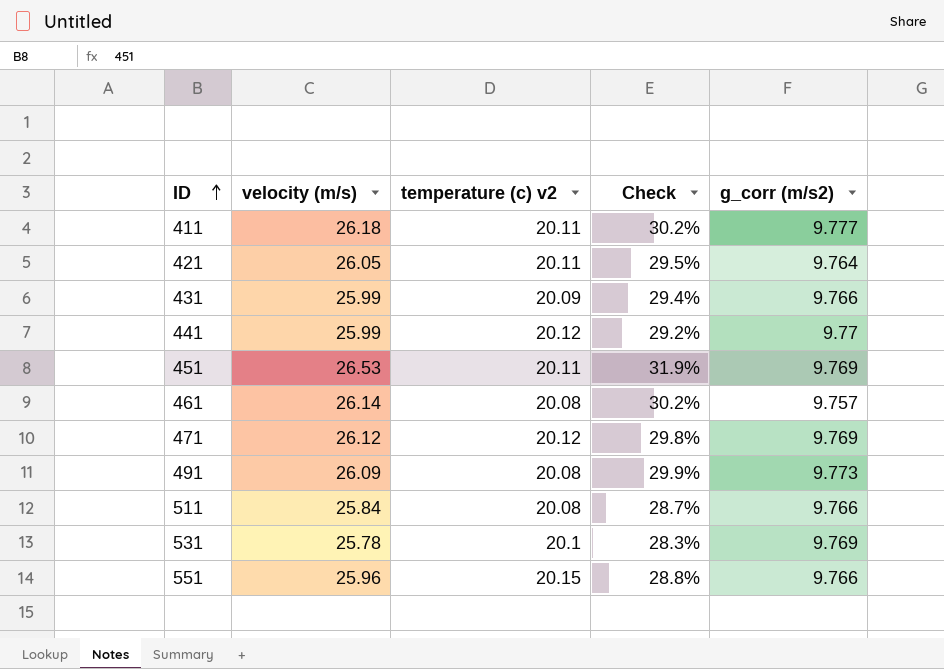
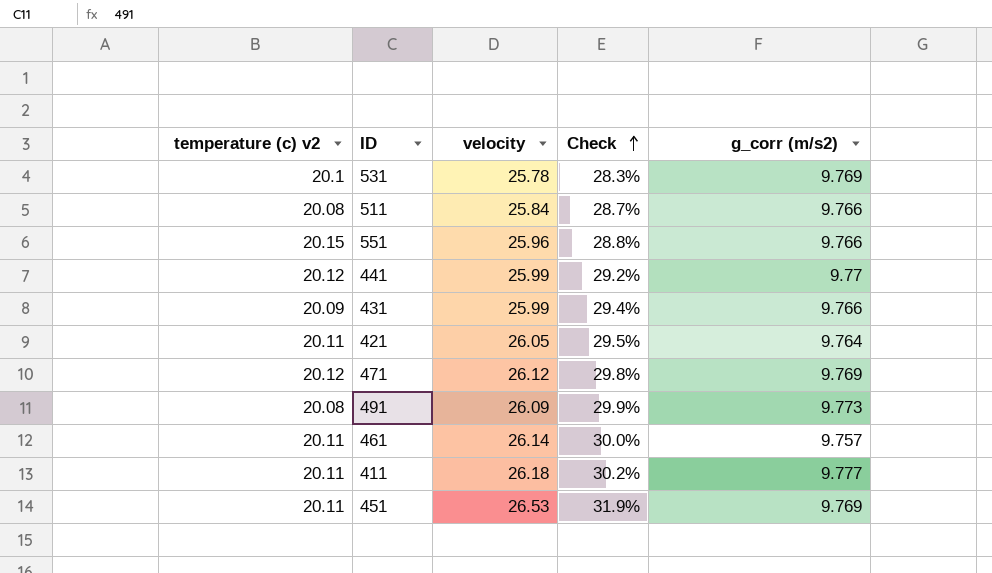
row order: ID ascending -> Check ascending
column temperature (c) v2 | position: 3 -> 1
column name: velocity (m/s) -> velocity
461 | temperature (c) v2: 20.08 -> 20.11
461 | Check: 30.2% -> 30.0%

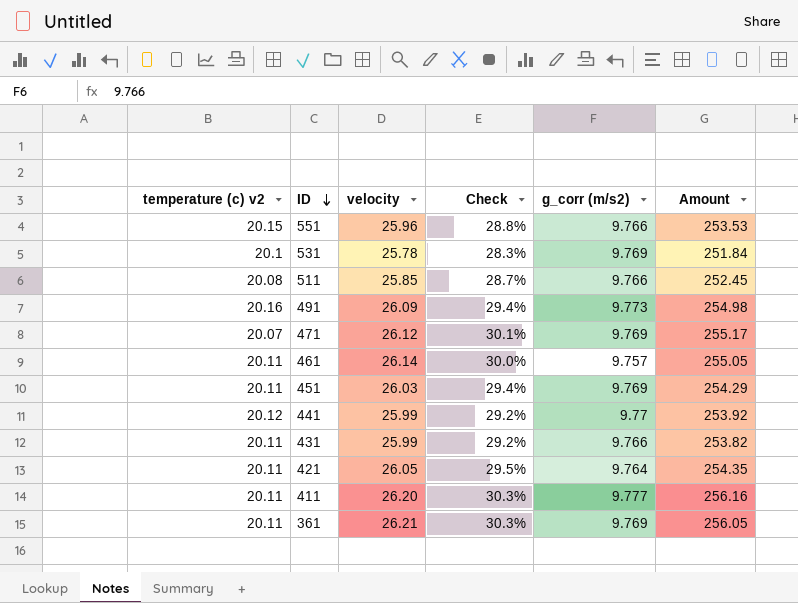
row order: Check ascending -> ID descending
column Amount | formula: none -> [velocity] * [g_corr (m/s2)]
511 | velocity: 25.84 -> 25.85
491 | temperature (c) v2: 20.08 -> 20.16
491 | Check: 29.9% -> 29.4%
471 | temperature (c) v2: 20.12 -> 20.07
471 | Check: 29.8% -> 30.1%
451 | velocity: 26.53 -> 26.03
451 | Check: 31.9% -> 29.4%
431 | temperature (c) v2: 20.09 -> 20.11
431 | Check: 29.4% -> 29.2%
411 | velocity: 26.18 -> 26.20
411 | Check: 30.2% -> 30.3%
row 361: none -> 20.11 | 26.21 | 30.3% | 9.769 | 256.05

